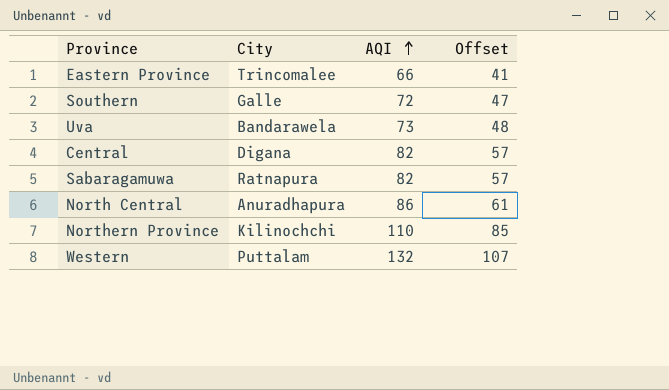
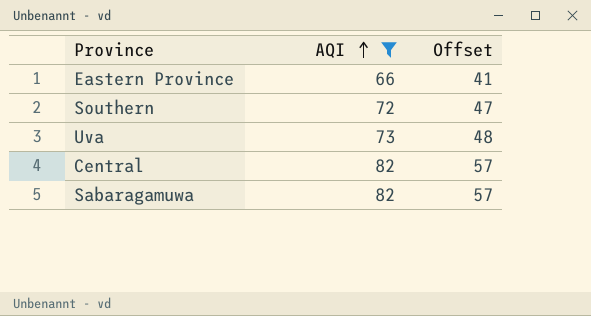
filter: none -> AQI <= 82
column City | position: 2 -> none

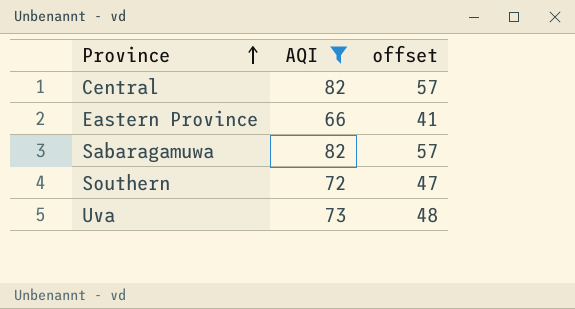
row order: AQI ascending -> Province ascending
column name: Offset -> offset

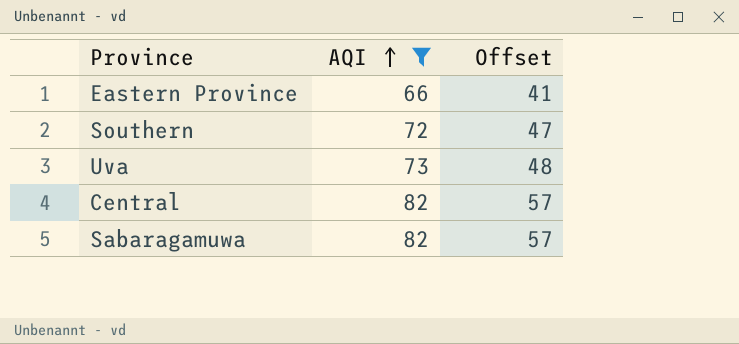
row order: Province ascending -> AQI ascending
column name: offset -> Offset

